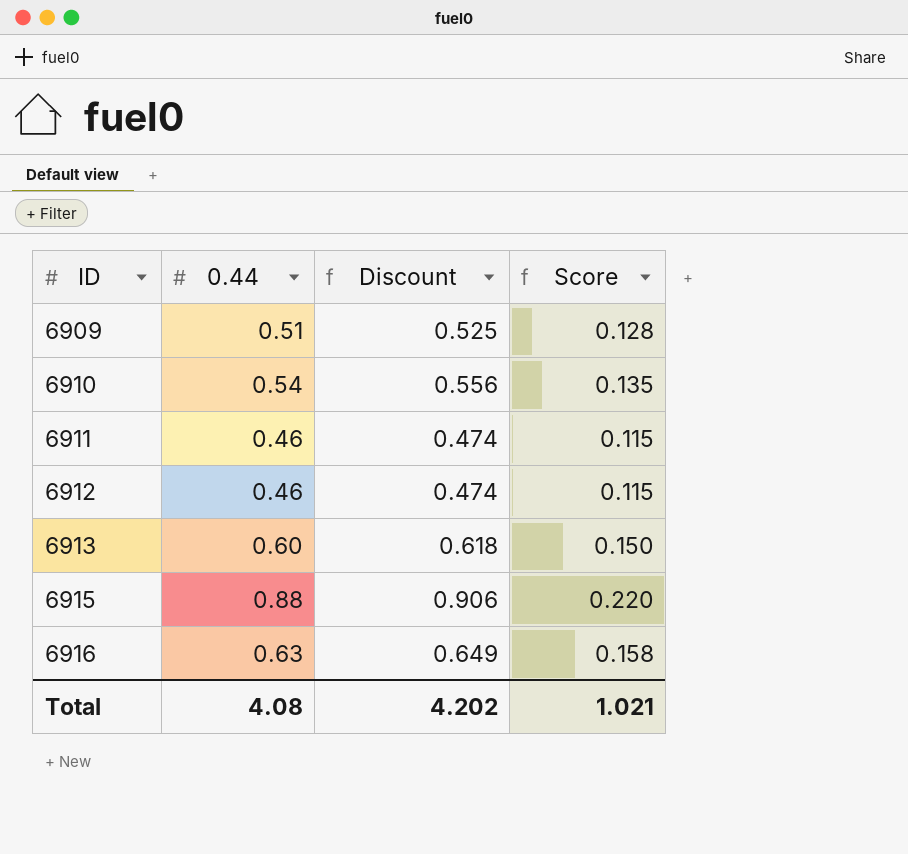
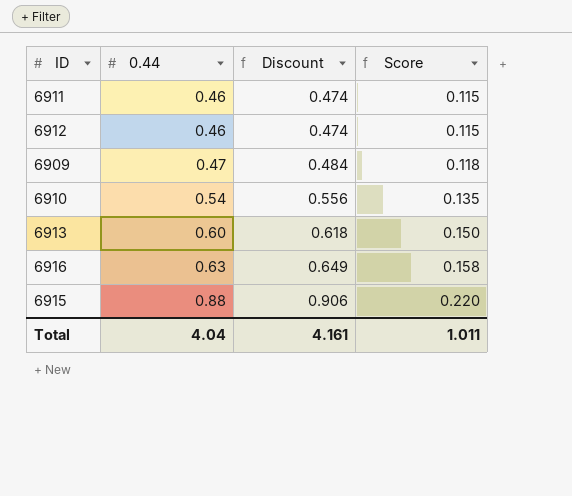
row order: ID ascending -> 0.44 ascending
6909 | 0.44: 0.51 -> 0.47
6909 | Discount: 0.525 -> 0.484
6909 | Score: 0.128 -> 0.118
Total | 0.44: 4.08 -> 4.04
Total | Discount: 4.202 -> 4.161
Total | Score: 1.021 -> 1.011

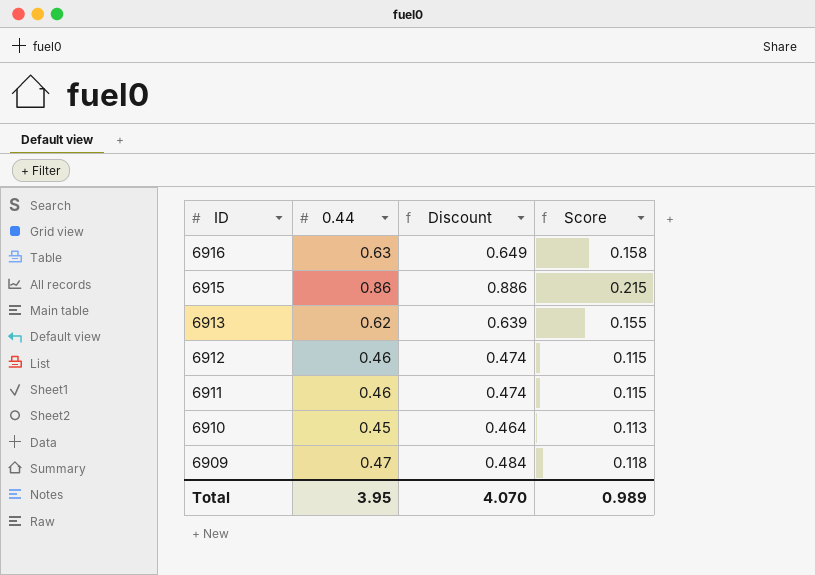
row order: 0.44 ascending -> ID descending
6915 | 0.44: 0.88 -> 0.86
6915 | Discount: 0.906 -> 0.886
6915 | Score: 0.220 -> 0.215
6913 | 0.44: 0.60 -> 0.62
6913 | Discount: 0.618 -> 0.639
6913 | Score: 0.150 -> 0.155
6910 | 0.44: 0.54 -> 0.45
6910 | Discount: 0.556 -> 0.464
6910 | Score: 0.135 -> 0.113
Total | 0.44: 4.04 -> 3.95
Total | Discount: 4.161 -> 4.070
Total | Score: 1.011 -> 0.989

